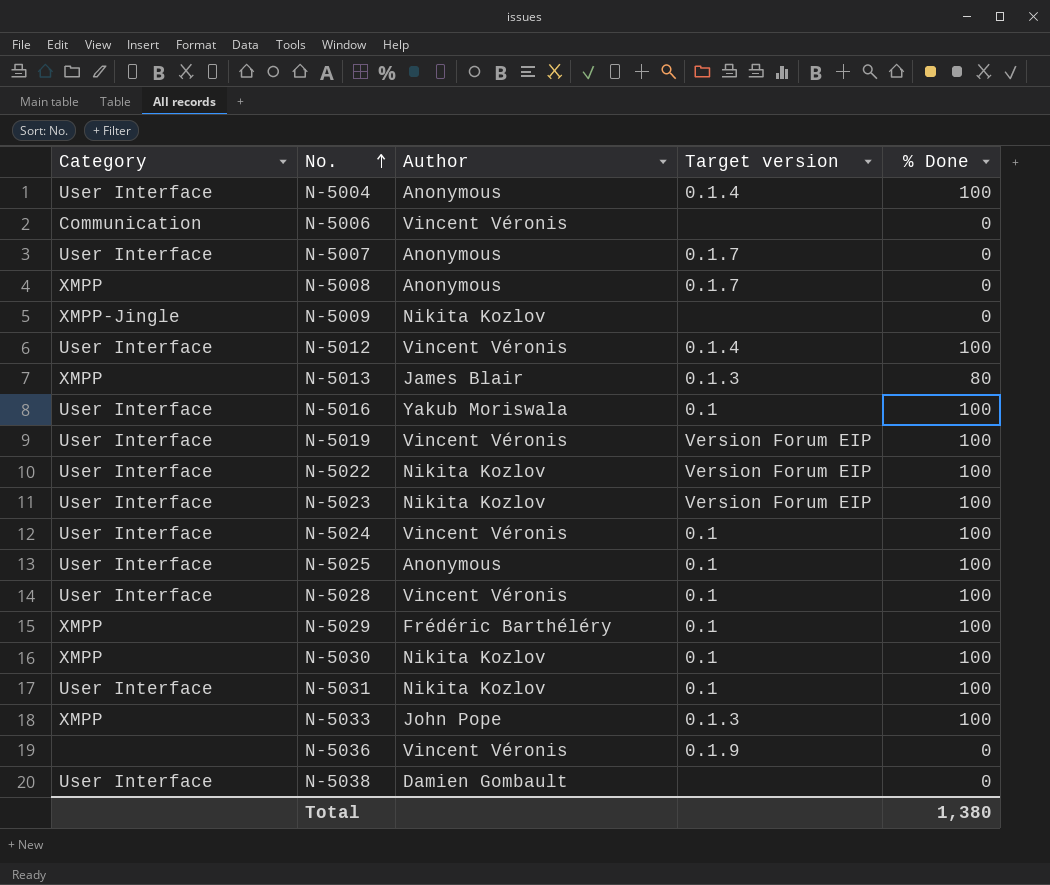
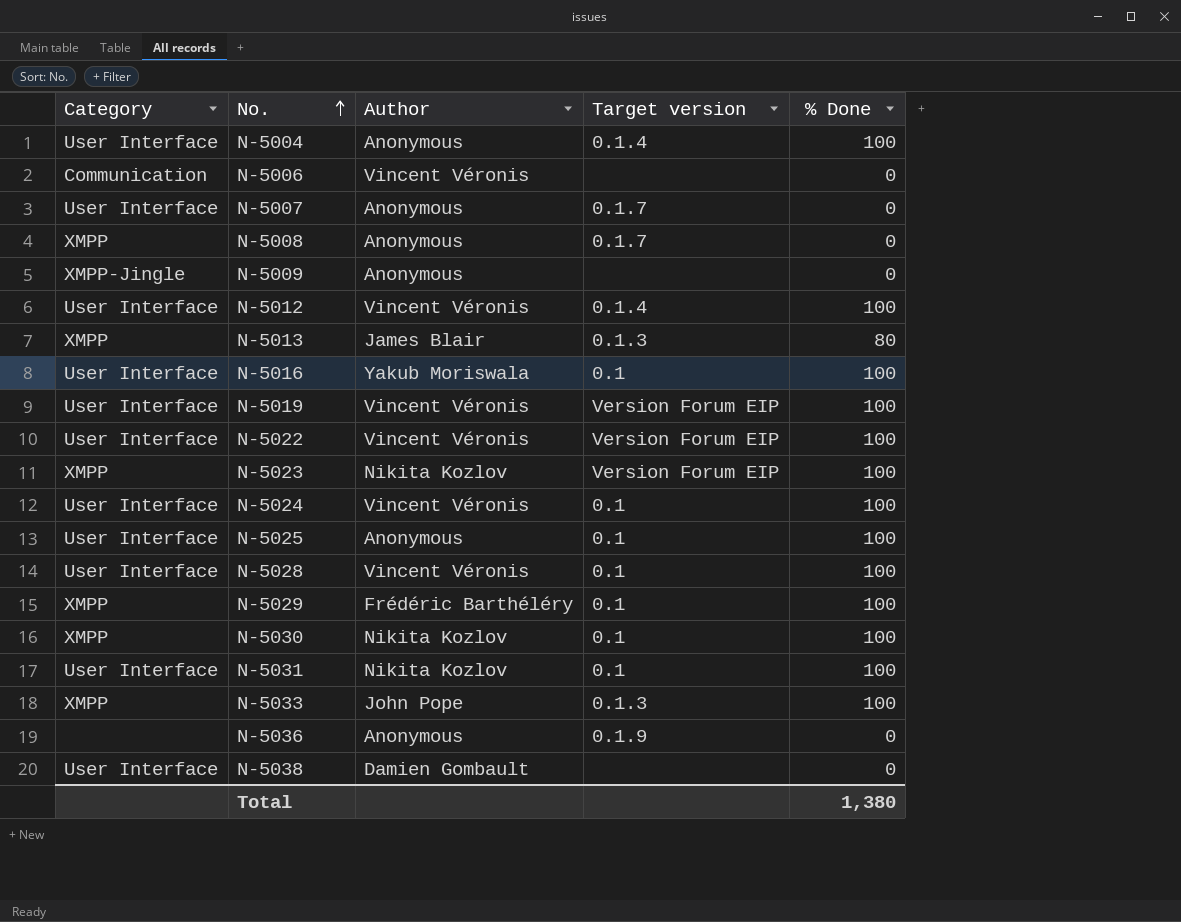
N-5009 | Author: Nikita Kozlov -> Anonymous
N-5022 | Author: Nikita Kozlov -> Vincent Véronis
N-5023 | Category: User Interface -> XMPP
N-5036 | Author: Vincent Véronis -> Anonymous

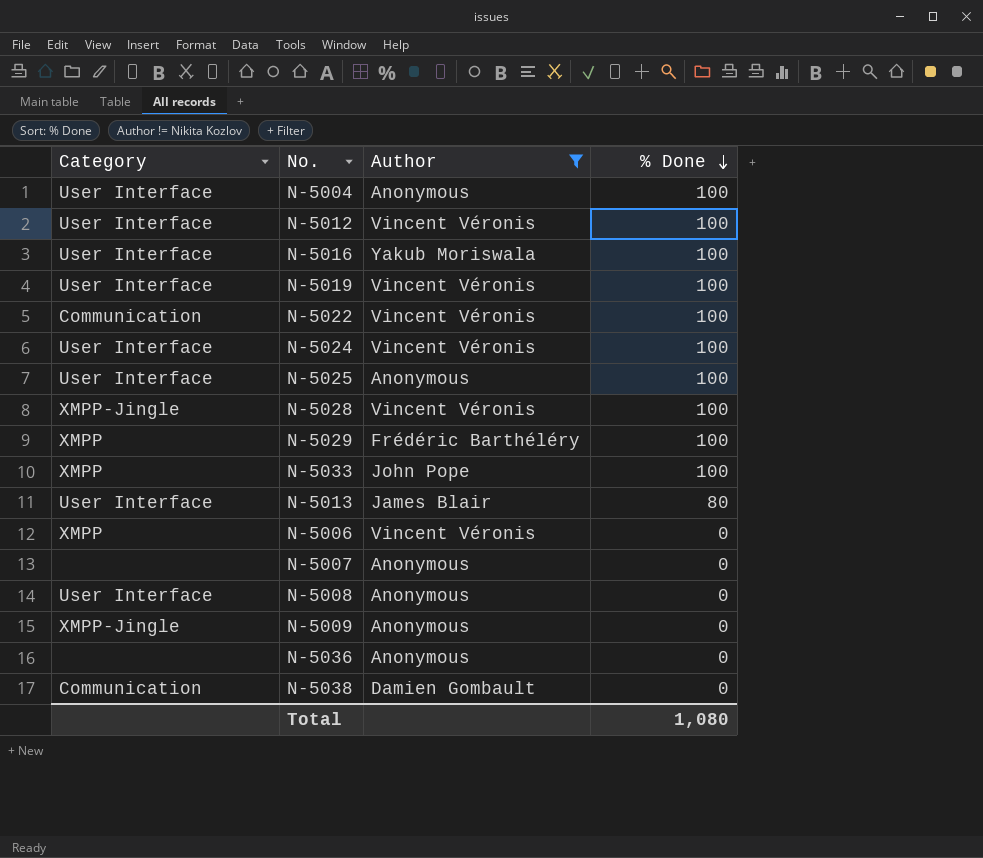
filter: none -> Author != Nikita Kozlov
row order: No. ascending -> % Done descending
column Target version | position: 4 -> none
N-5022 | Category: User Interface -> Communication
N-5028 | Category: User Interface -> XMPP-Jingle
N-5013 | Category: XMPP -> User Interface
N-5006 | Category: Communication -> XMPP
N-5007 | Category: User Interface -> none
N-5008 | Category: XMPP -> User Interface
N-5038 | Category: User Interface -> Communication
Total | % Done: 1,380 -> 1,080

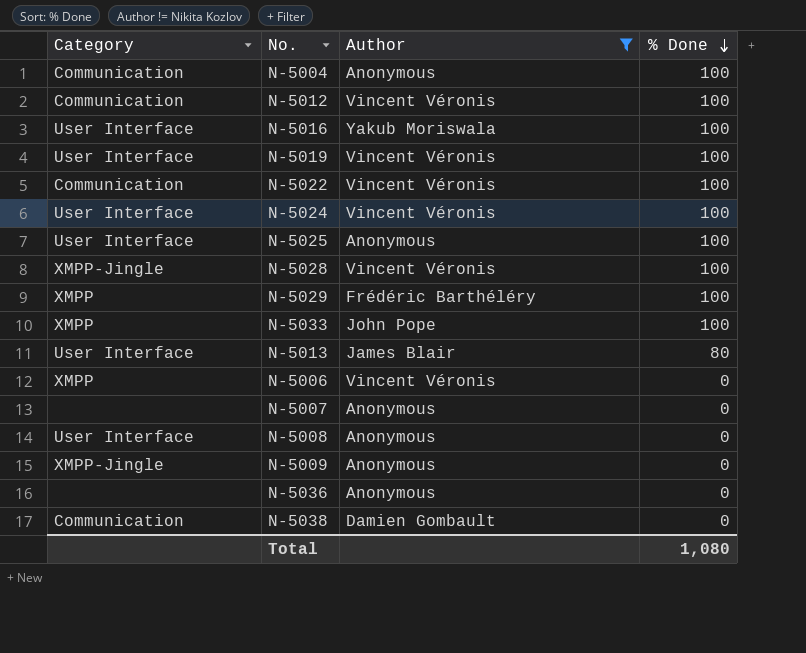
N-5004 | Category: User Interface -> Communication
N-5012 | Category: User Interface -> Communication

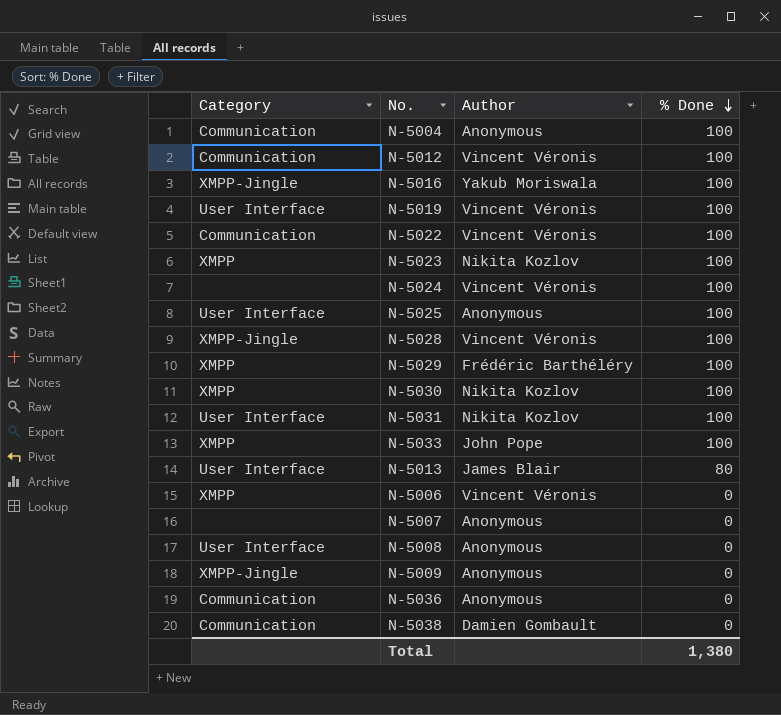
filter: Author != Nikita Kozlov -> none
N-5016 | Category: User Interface -> XMPP-Jingle
N-5024 | Category: User Interface -> none
N-5036 | Category: none -> Communication
Total | % Done: 1,080 -> 1,380

